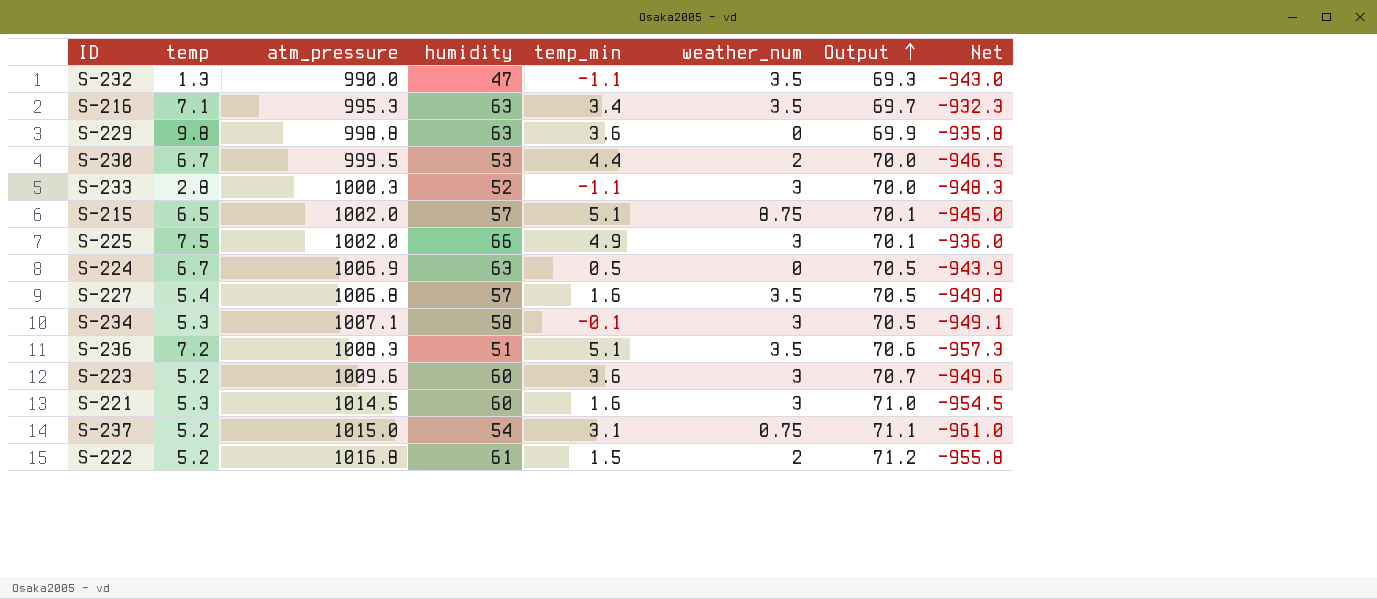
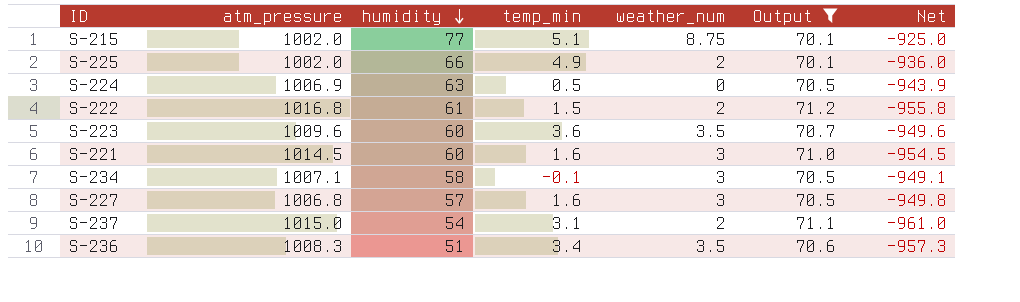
filter: none -> Output >= 70.1
row order: Output ascending -> humidity descending
column temp | position: 2 -> none
S-215 | humidity: 57 -> 77
S-215 | Net: -945.0 -> -925.0
S-225 | weather_num: 3 -> 2
S-223 | weather_num: 3 -> 3.5
S-227 | weather_num: 3.5 -> 3
S-237 | weather_num: 0.75 -> 2
S-236 | temp_min: 5.1 -> 3.4

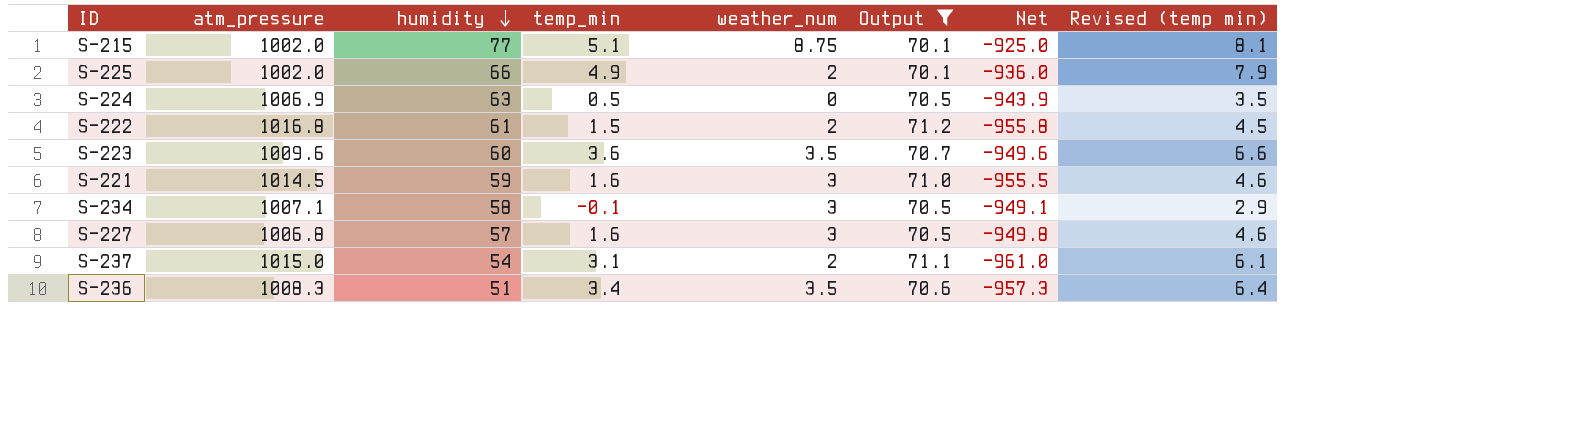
column Revised (temp min) | formula: none -> [temp_min] + 3
S-221 | humidity: 60 -> 59
S-221 | Net: -954.5 -> -955.5

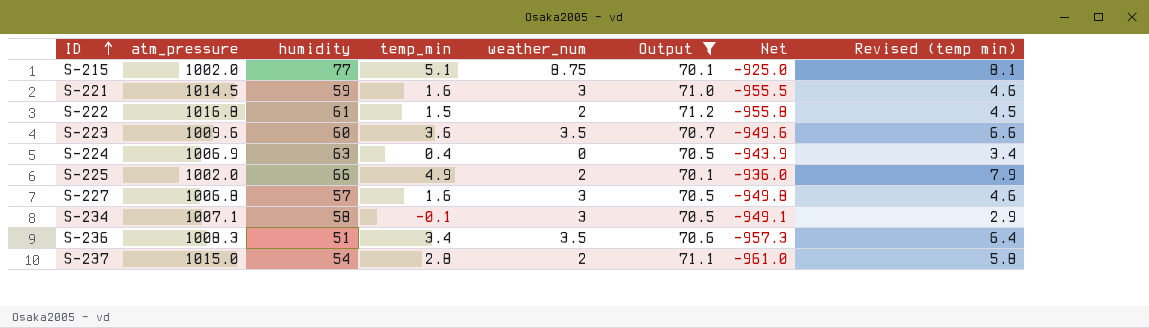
row order: humidity descending -> ID ascending
S-224 | temp_min: 0.5 -> 0.4
S-224 | Revised (temp min): 3.5 -> 3.4
S-237 | temp_min: 3.1 -> 2.8
S-237 | Revised (temp min): 6.1 -> 5.8

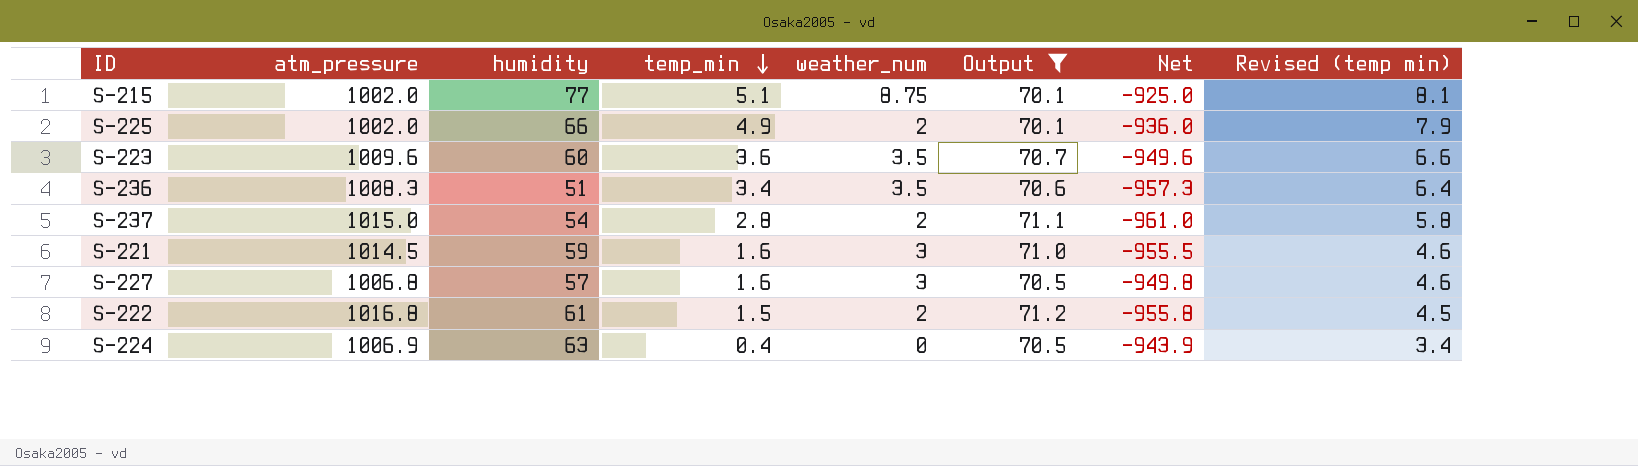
row order: ID ascending -> temp_min descending
row S-234: 1007.1 | 58 | -0.1 | 3 | 70.5 | -949.1 | 2.9 -> none

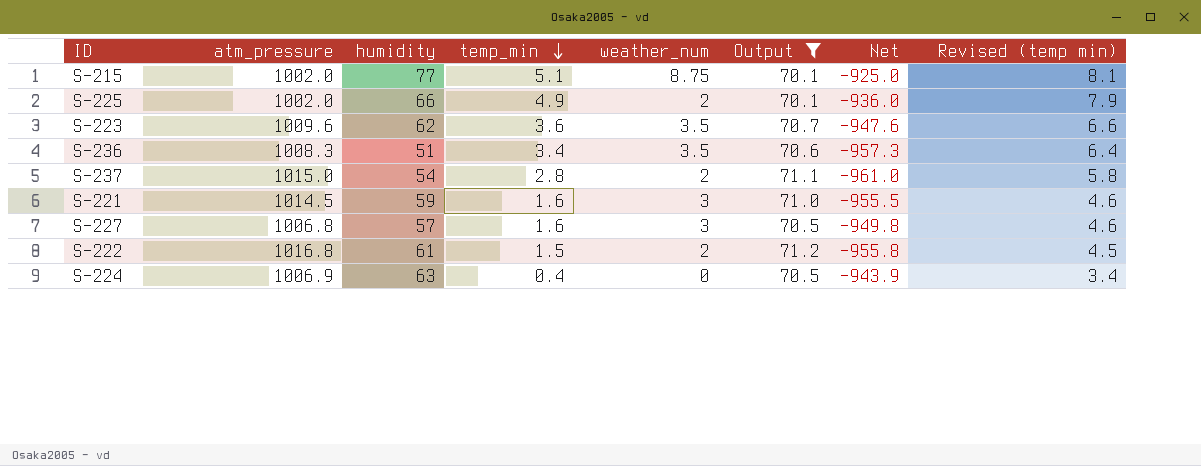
S-223 | humidity: 60 -> 62
S-223 | Net: -949.6 -> -947.6

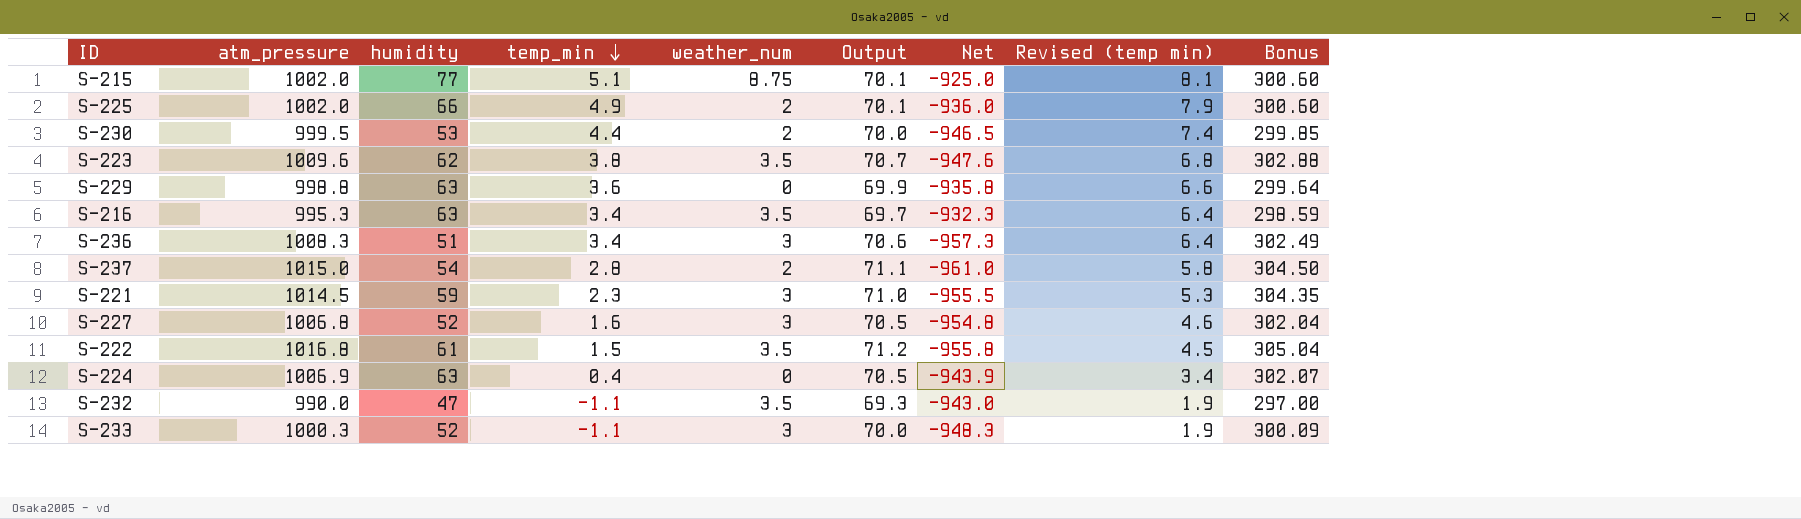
filter: Output >= 70.1 -> none
column Bonus | formula: none -> [atm_pressure] * 0.3
S-223 | temp_min: 3.6 -> 3.8
S-223 | Revised (temp min): 6.6 -> 6.8
S-236 | weather_num: 3.5 -> 3
S-221 | temp_min: 1.6 -> 2.3
S-221 | Revised (temp min): 4.6 -> 5.3
S-227 | humidity: 57 -> 52
S-227 | Net: -949.8 -> -954.8
S-222 | weather_num: 2 -> 3.5

